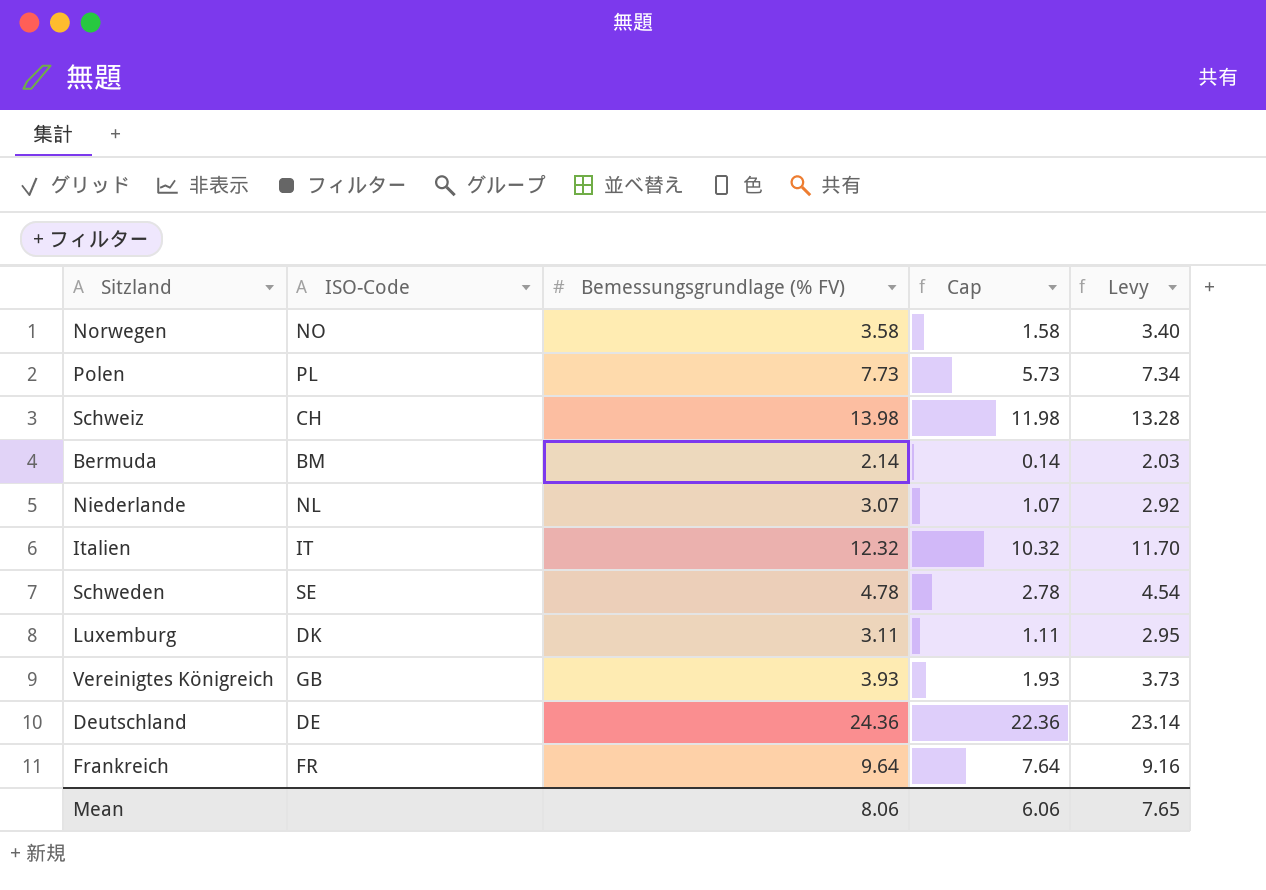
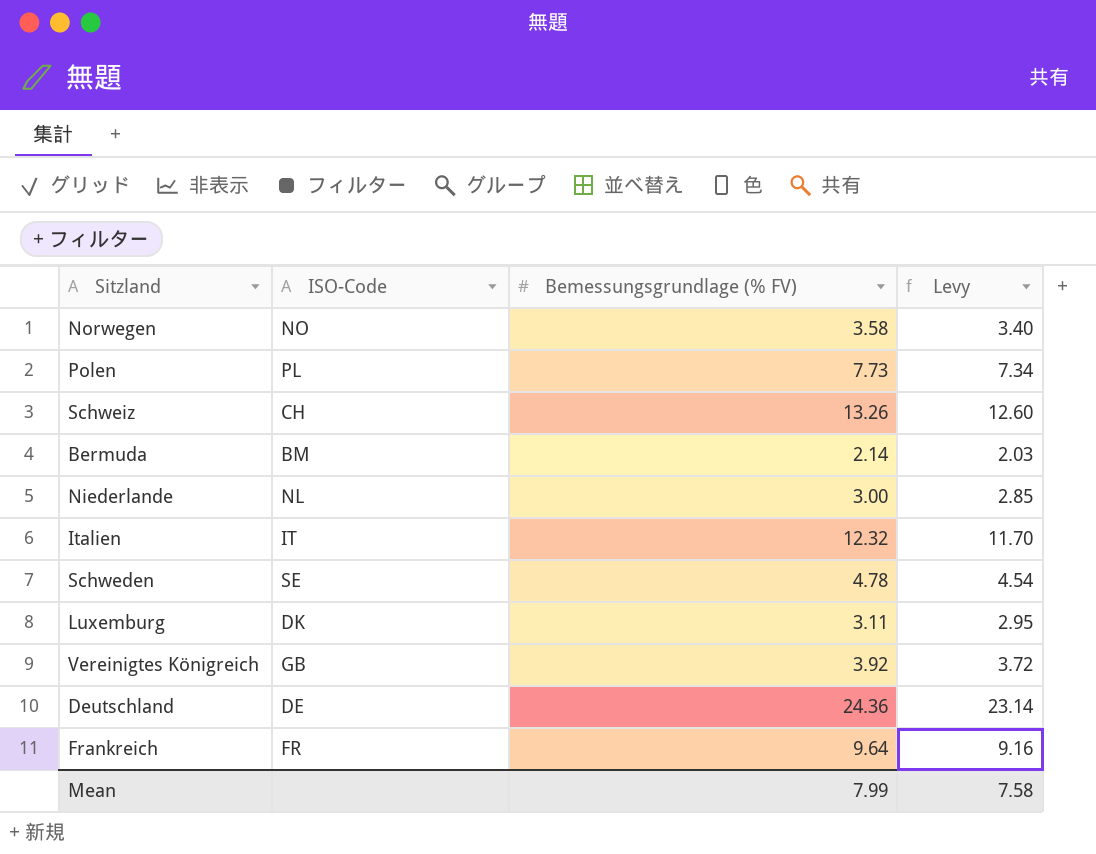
column Cap | formula: [Bemessungsgrundlage (% FV)] - 2 -> none
Schweiz | Bemessungsgrundlage (% FV): 13.98 -> 13.26
Schweiz | Levy: 13.28 -> 12.60
Niederlande | Bemessungsgrundlage (% FV): 3.07 -> 3.00
Niederlande | Levy: 2.92 -> 2.85
Vereinigtes Königreich | Bemessungsgrundlage (% FV): 3.93 -> 3.92
Vereinigtes Königreich | Levy: 3.73 -> 3.72
Mean | Bemessungsgrundlage (% FV): 8.06 -> 7.99
Mean | Levy: 7.65 -> 7.58

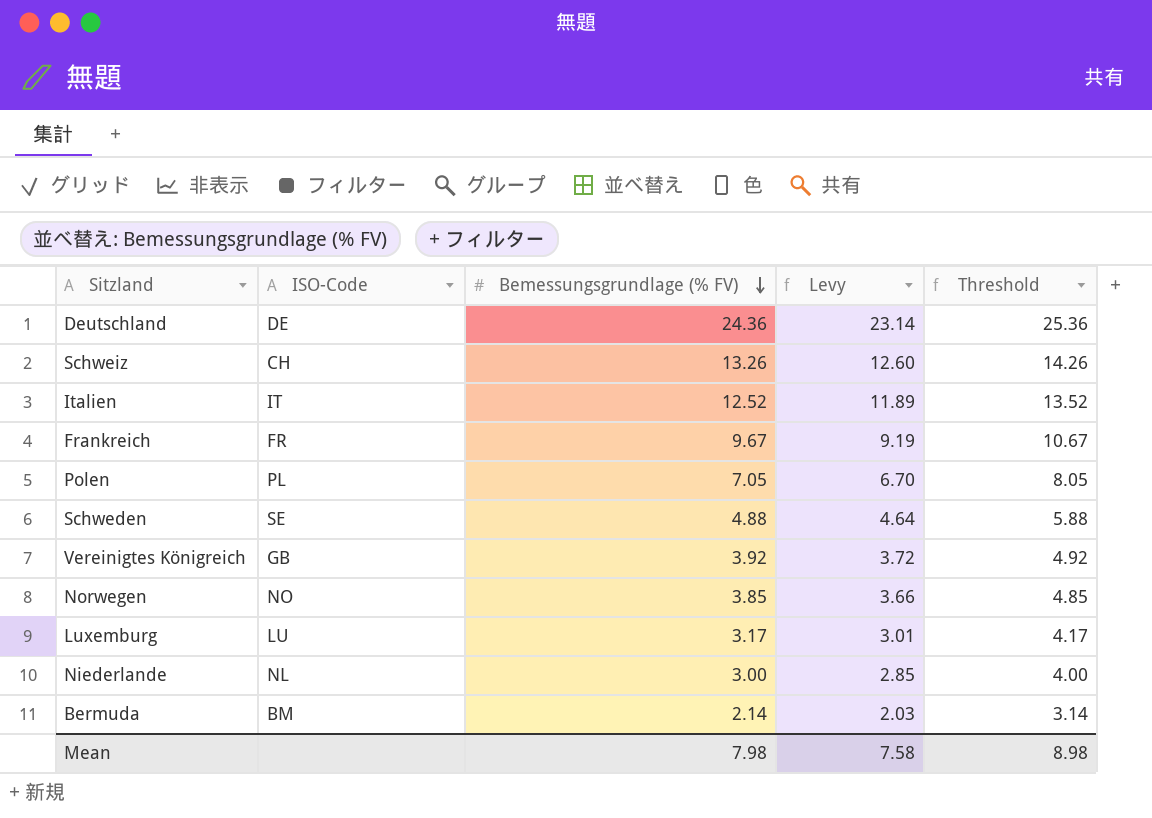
row order: none -> Bemessungsgrundlage (% FV) descending
column Threshold | formula: none -> [Bemessungsgrundlage (% FV)] + 1
Italien | Bemessungsgrundlage (% FV): 12.32 -> 12.52
Italien | Levy: 11.70 -> 11.89
Frankreich | Bemessungsgrundlage (% FV): 9.64 -> 9.67
Frankreich | Levy: 9.16 -> 9.19
Polen | Bemessungsgrundlage (% FV): 7.73 -> 7.05
Polen | Levy: 7.34 -> 6.70
Schweden | Bemessungsgrundlage (% FV): 4.78 -> 4.88
Schweden | Levy: 4.54 -> 4.64
Norwegen | Bemessungsgrundlage (% FV): 3.58 -> 3.85
Norwegen | Levy: 3.40 -> 3.66
Luxemburg | ISO-Code: DK -> LU
Luxemburg | Bemessungsgrundlage (% FV): 3.11 -> 3.17
Luxemburg | Levy: 2.95 -> 3.01
Mean | Bemessungsgrundlage (% FV): 7.99 -> 7.98

